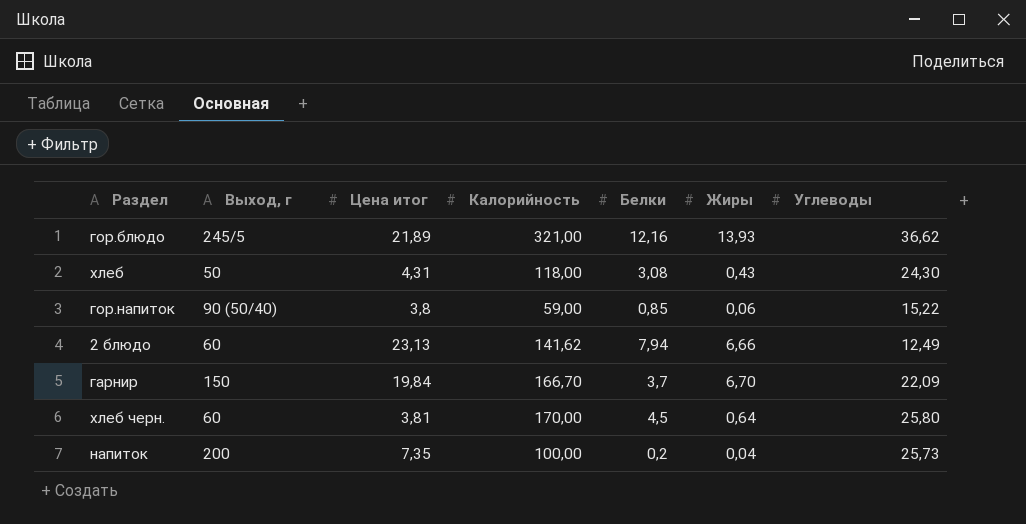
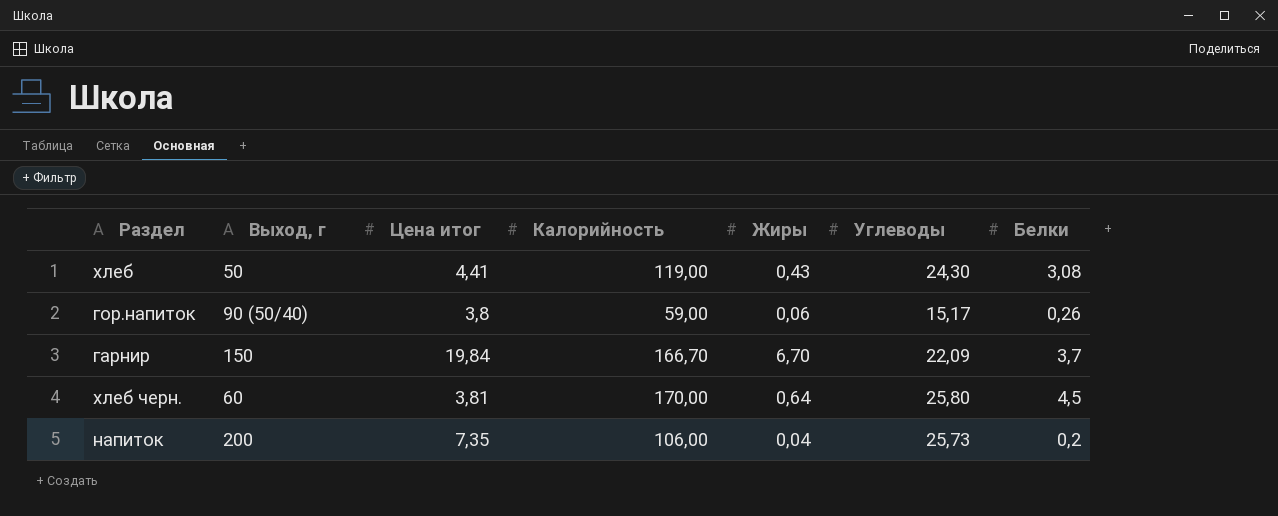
column Белки | position: 5 -> 7
row гор.блюдо: 245/5 | 21,89 | 321,00 | 12,16 | 13,93 | 36,62 -> none
row 2 блюдо: 60 | 23,13 | 141,62 | 7,94 | 6,66 | 12,49 -> none
хлеб | Цена итог: 4,31 -> 4,41
хлеб | Калорийность: 118,00 -> 119,00
гор.напиток | Углеводы: 15,22 -> 15,17
гор.напиток | Белки: 0,85 -> 0,26
напиток | Калорийность: 100,00 -> 106,00

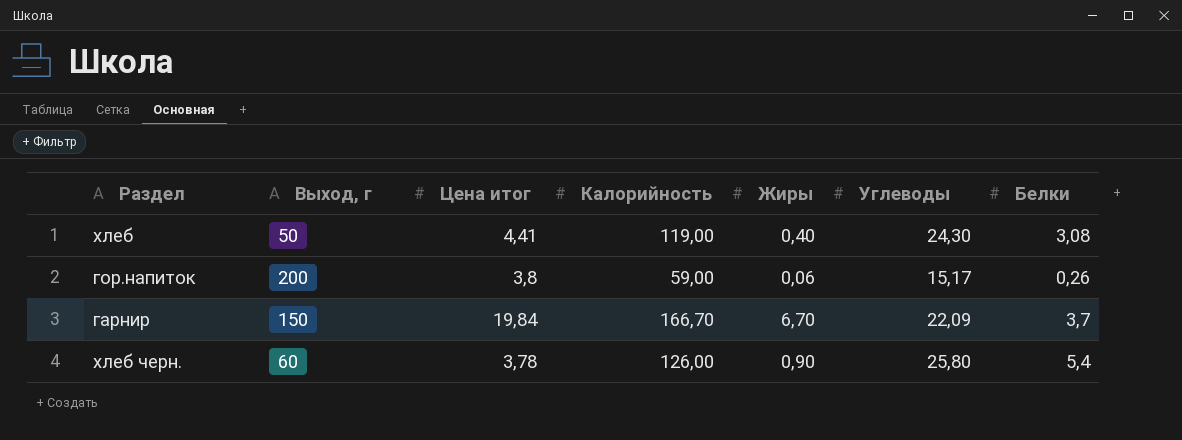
row напиток: 200 | 7,35 | 106,00 | 0,04 | 25,73 | 0,2 -> none
хлеб | Жиры: 0,43 -> 0,40
гор.напиток | Выход, г: 90 (50/40) -> 200
хлеб черн. | Цена итог: 3,81 -> 3,78
хлеб черн. | Калорийность: 170,00 -> 126,00
хлеб черн. | Жиры: 0,64 -> 0,90
хлеб черн. | Белки: 4,5 -> 5,4

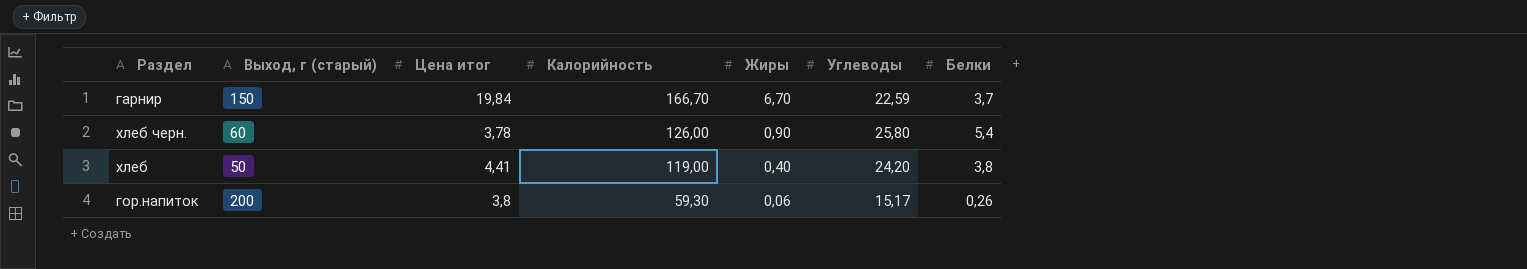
row order: none -> Калорийность descending
column name: Выход, г -> Выход, г (старый)
гарнир | Углеводы: 22,09 -> 22,59
хлеб | Углеводы: 24,30 -> 24,20
хлеб | Белки: 3,08 -> 3,8
гор.напиток | Калорийность: 59,00 -> 59,30

